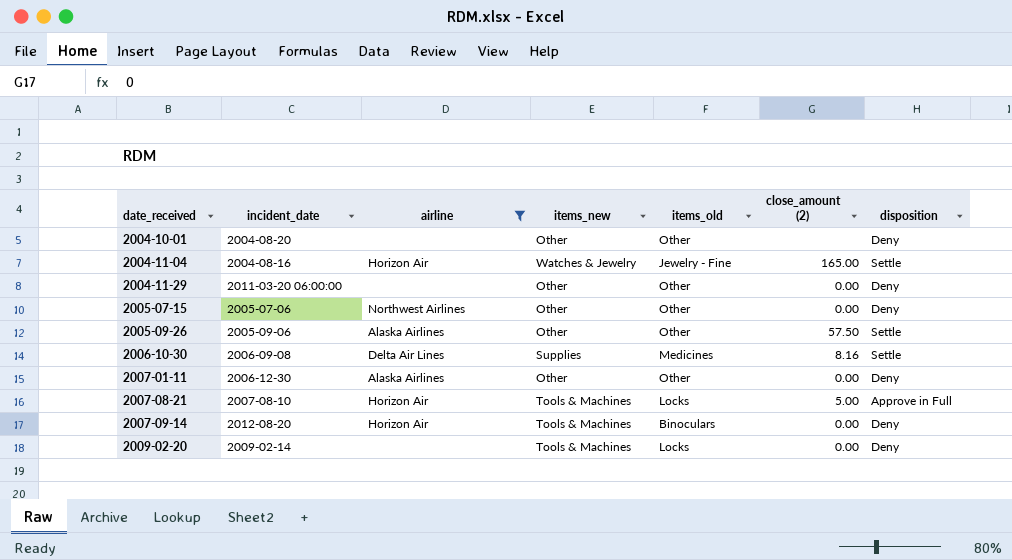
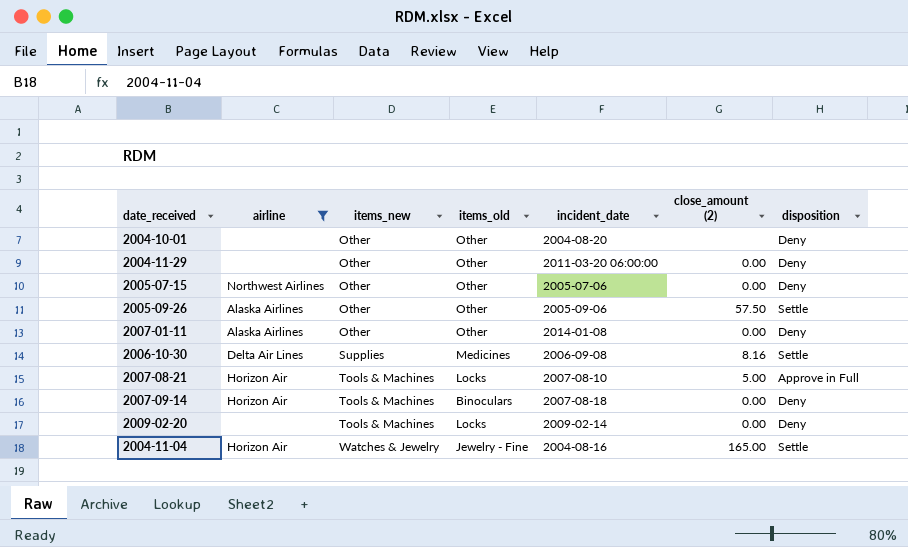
row order: date_received ascending -> items_new ascending
column incident_date | position: 2 -> 5
2007-01-11 | incident_date: 2006-12-30 -> 2014-01-08
2007-09-14 | incident_date: 2012-08-20 -> 2007-08-18

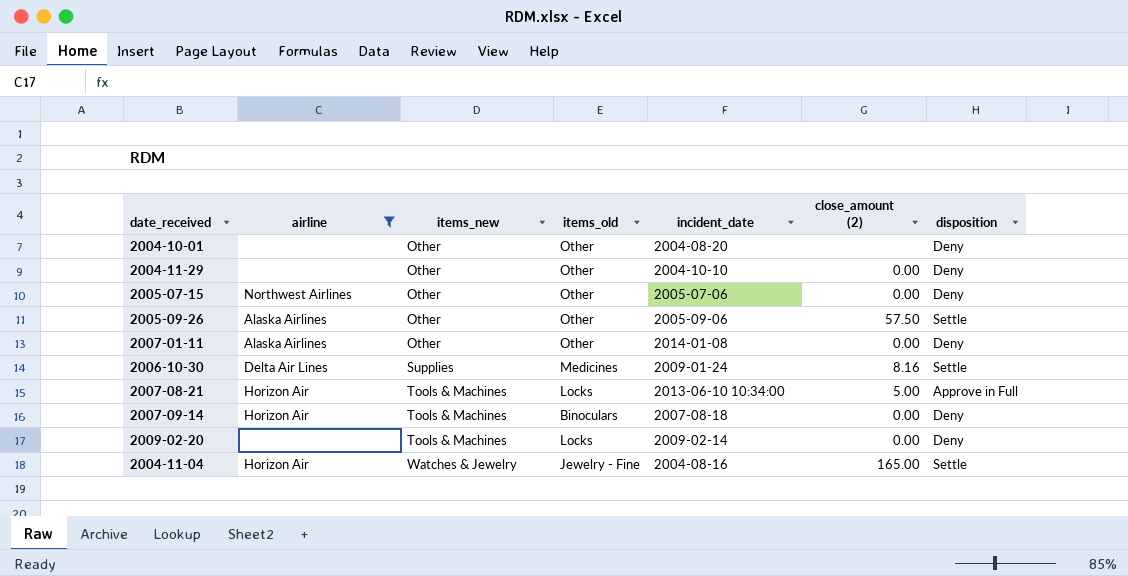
2004-11-29 | incident_date: 2011-03-20 06:00:00 -> 2004-10-10
2006-10-30 | incident_date: 2006-09-08 -> 2009-01-24
2007-08-21 | incident_date: 2007-08-10 -> 2013-06-10 10:34:00

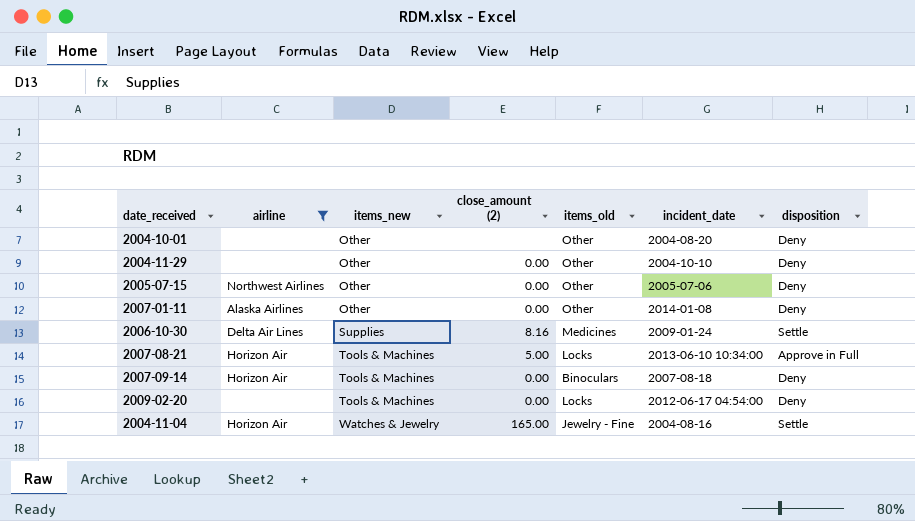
column close_amount (2) | position: 6 -> 4
row 2005-09-26: Alaska Airlines | Other | Other | 2005-09-06 | 57.50 | Settle -> none
2009-02-20 | incident_date: 2009-02-14 -> 2012-06-17 04:54:00

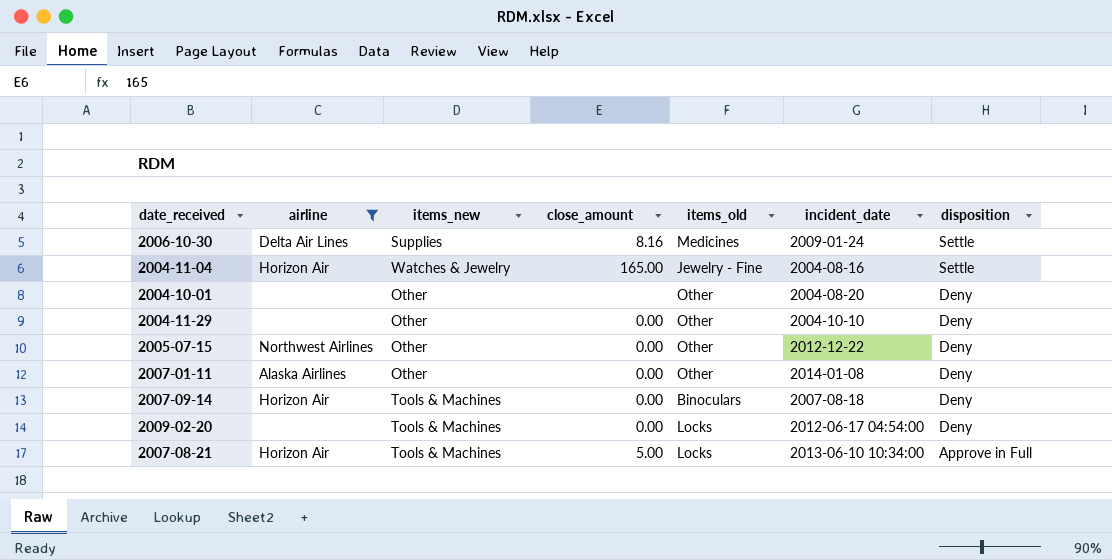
row order: items_new ascending -> disposition descending
column name: close_amount (2) -> close_amount
2005-07-15 | incident_date: 2005-07-06 -> 2012-12-22

